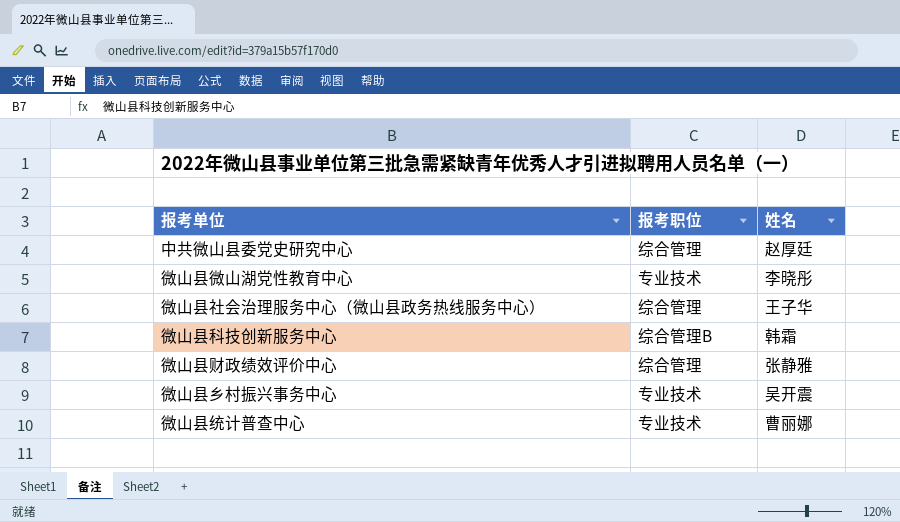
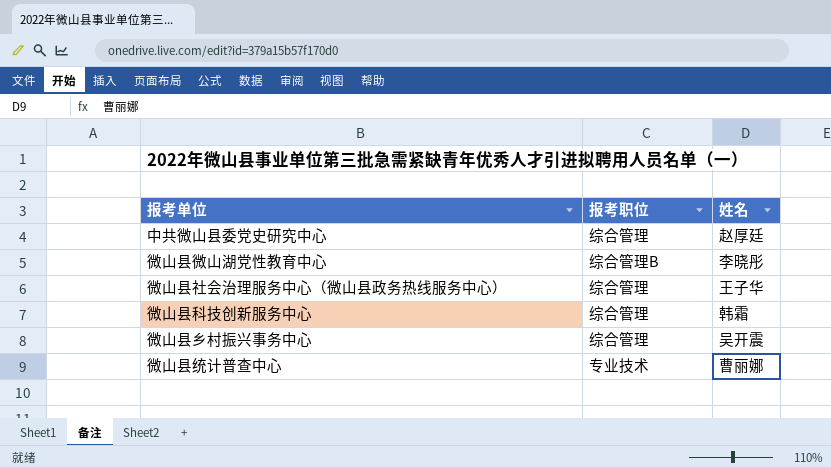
row 微山县财政绩效评价中心: 综合管理 | 张静雅 -> none
微山县微山湖党性教育中心 | 报考职位: 专业技术 -> 综合管理B
微山县科技创新服务中心 | 报考职位: 综合管理B -> 综合管理
微山县乡村振兴事务中心 | 报考职位: 专业技术 -> 综合管理

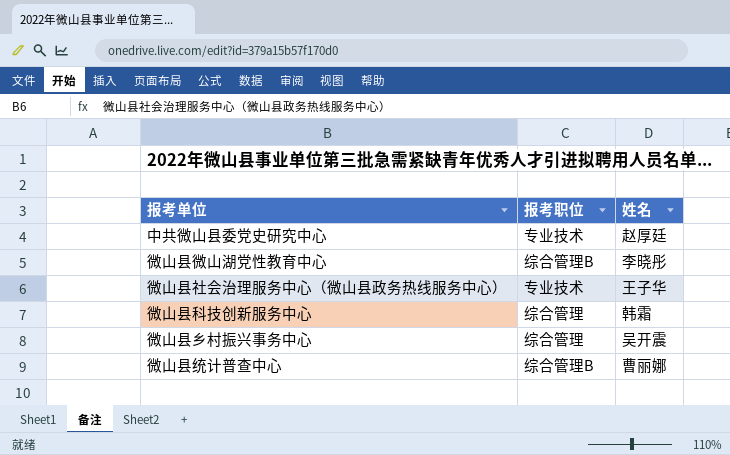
中共微山县委党史研究中心 | 报考职位: 综合管理 -> 专业技术
微山县社会治理服务中心（微山县政务热线服务中心） | 报考职位: 综合管理 -> 专业技术
微山县统计普查中心 | 报考职位: 专业技术 -> 综合管理B

